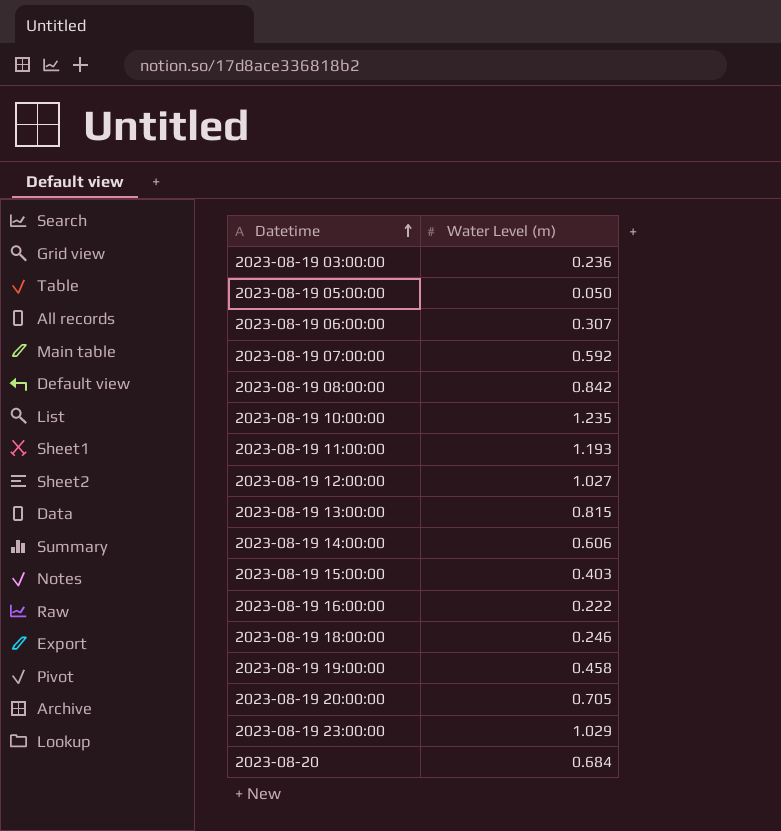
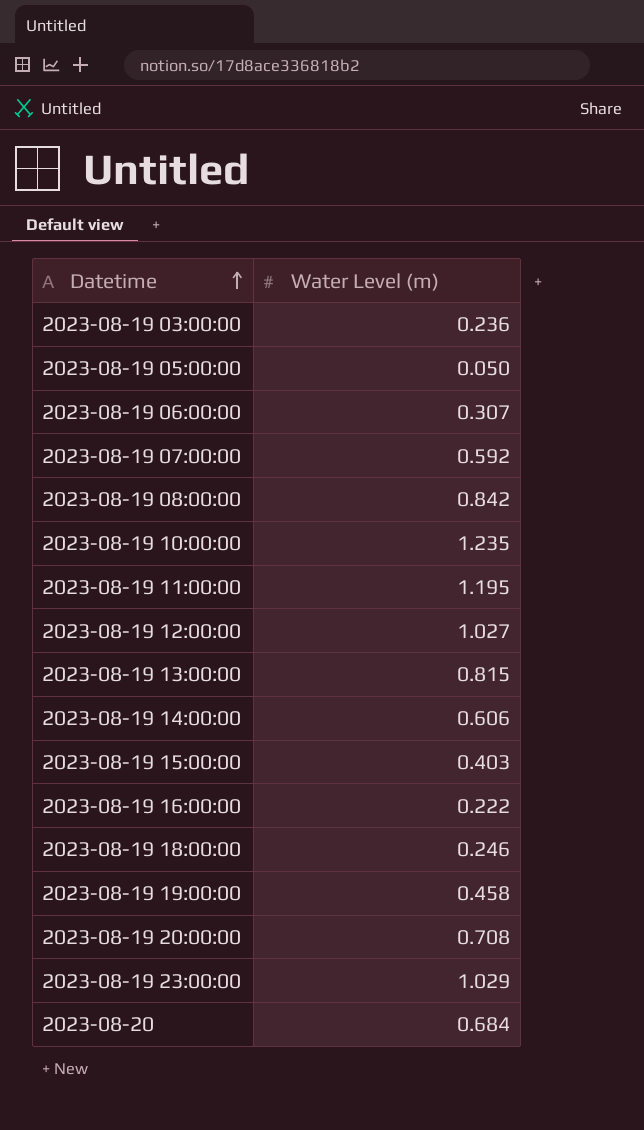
2023-08-19 11:00:00 | Water Level (m): 1.193 -> 1.195
2023-08-19 20:00:00 | Water Level (m): 0.705 -> 0.708

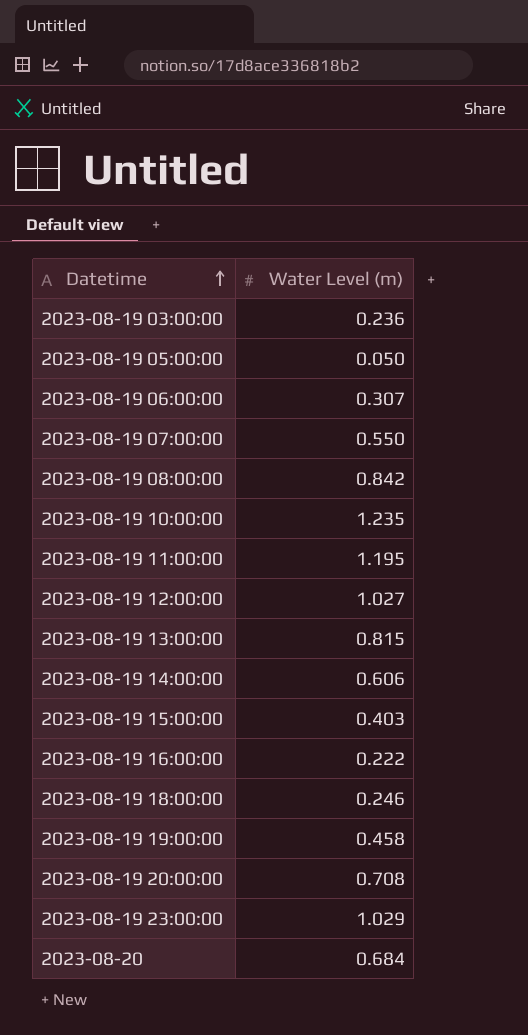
2023-08-19 07:00:00 | Water Level (m): 0.592 -> 0.550

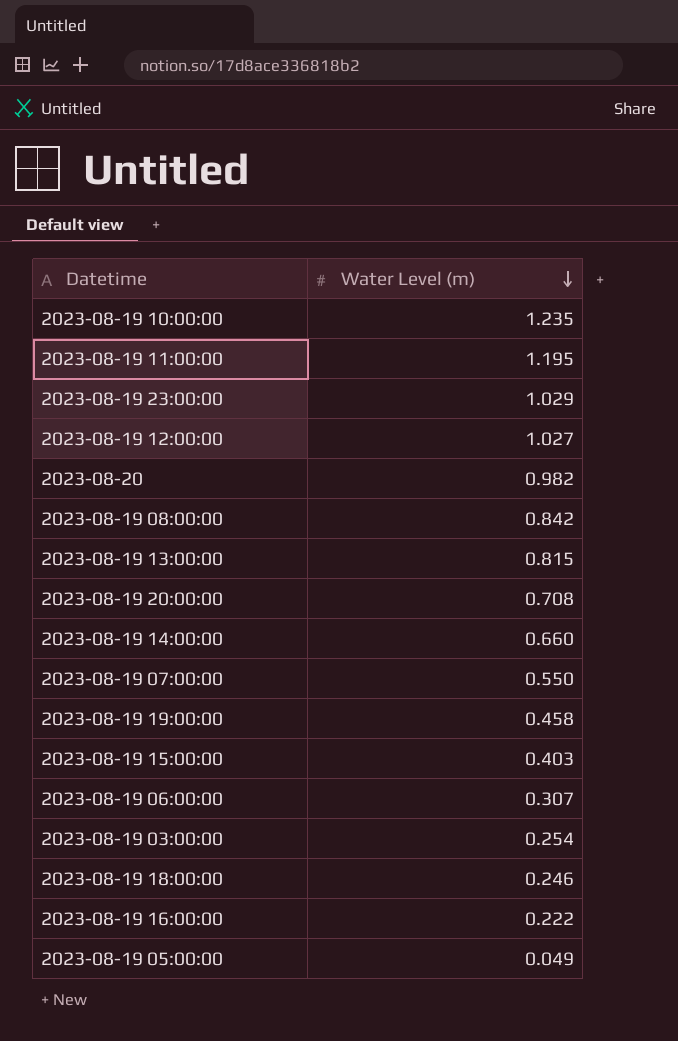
row order: Datetime ascending -> Water Level (m) descending
2023-08-20 | Water Level (m): 0.684 -> 0.982
2023-08-19 14:00:00 | Water Level (m): 0.606 -> 0.660
2023-08-19 03:00:00 | Water Level (m): 0.236 -> 0.254
2023-08-19 05:00:00 | Water Level (m): 0.050 -> 0.049

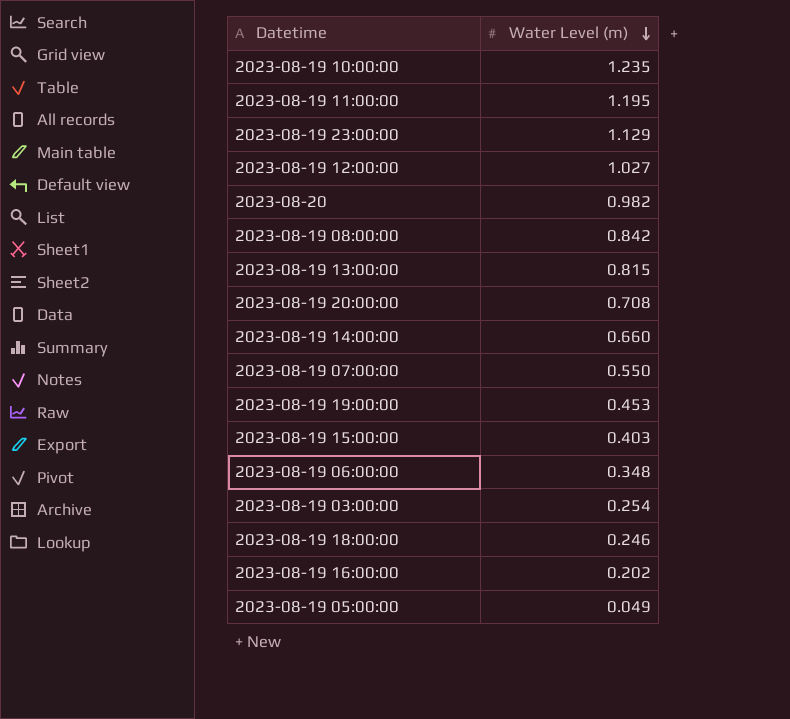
2023-08-19 23:00:00 | Water Level (m): 1.029 -> 1.129
2023-08-19 19:00:00 | Water Level (m): 0.458 -> 0.453
2023-08-19 06:00:00 | Water Level (m): 0.307 -> 0.348
2023-08-19 16:00:00 | Water Level (m): 0.222 -> 0.202

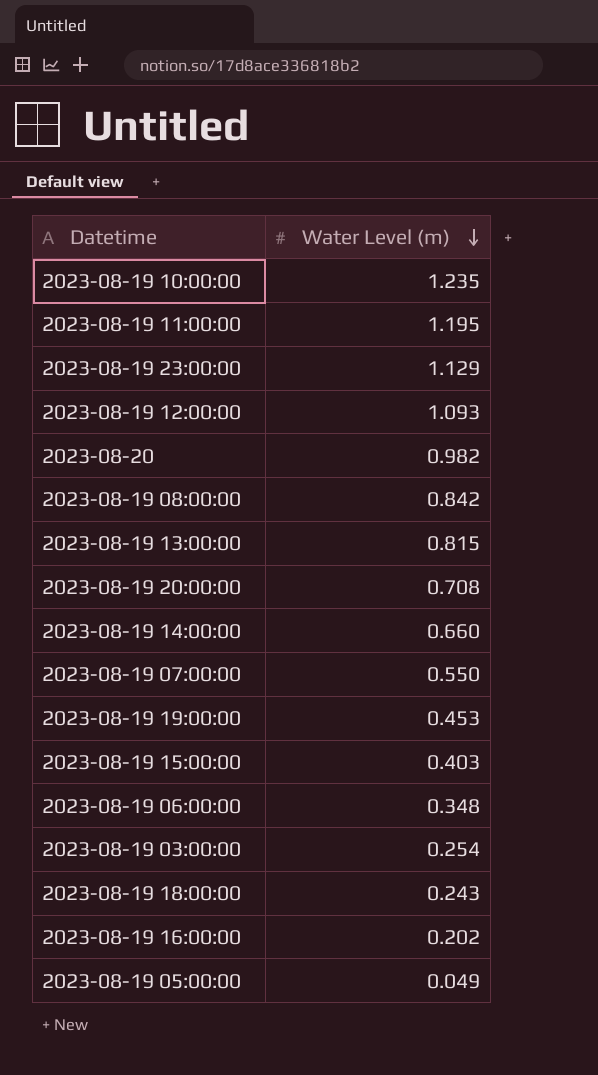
2023-08-19 12:00:00 | Water Level (m): 1.027 -> 1.093
2023-08-19 18:00:00 | Water Level (m): 0.246 -> 0.243

